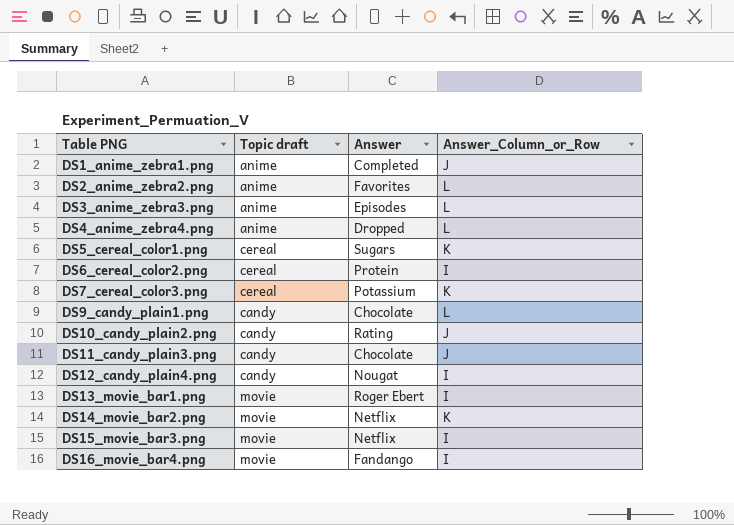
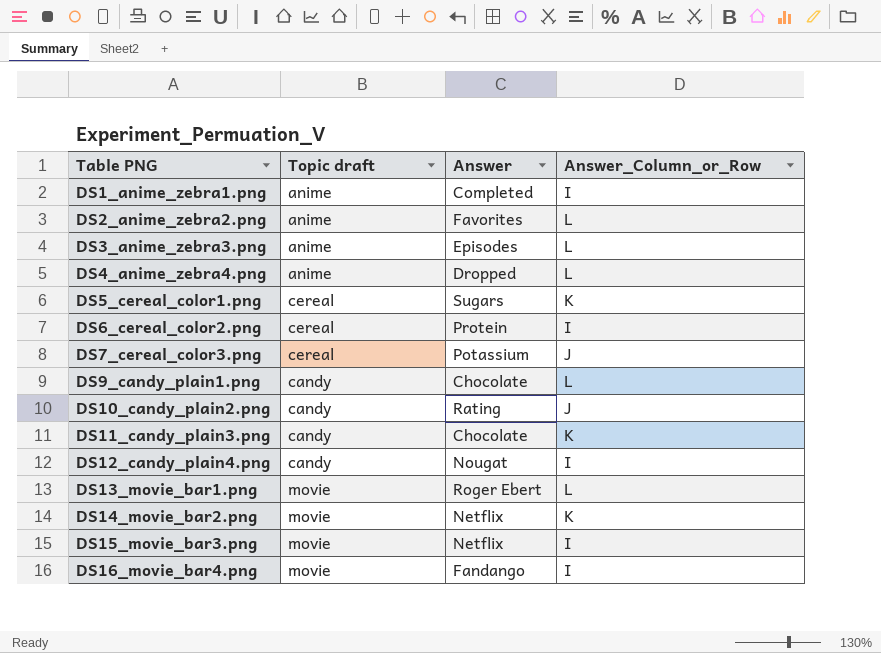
DS1_anime_zebra1.png | Answer_Column_or_Row: J -> I
DS7_cereal_color3.png | Answer_Column_or_Row: K -> J
DS11_candy_plain3.png | Answer_Column_or_Row: J -> K
DS13_movie_bar1.png | Answer_Column_or_Row: I -> L

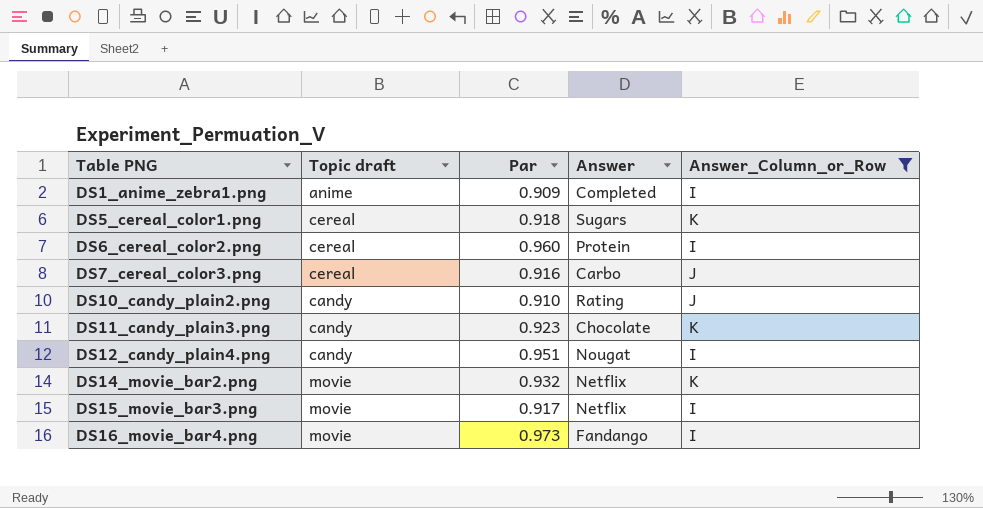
filter: none -> Answer_Column_or_Row != L
column Par | position: none -> 3
DS7_cereal_color3.png | Answer: Potassium -> Carbo

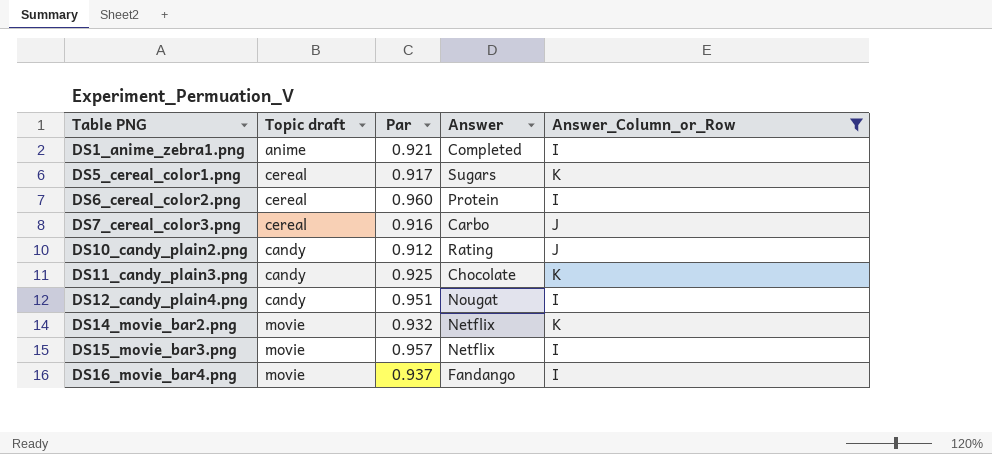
DS1_anime_zebra1.png | Par: 0.909 -> 0.921
DS5_cereal_color1.png | Par: 0.918 -> 0.917
DS10_candy_plain2.png | Par: 0.910 -> 0.912
DS11_candy_plain3.png | Par: 0.923 -> 0.925
DS15_movie_bar3.png | Par: 0.917 -> 0.957
DS16_movie_bar4.png | Par: 0.973 -> 0.937

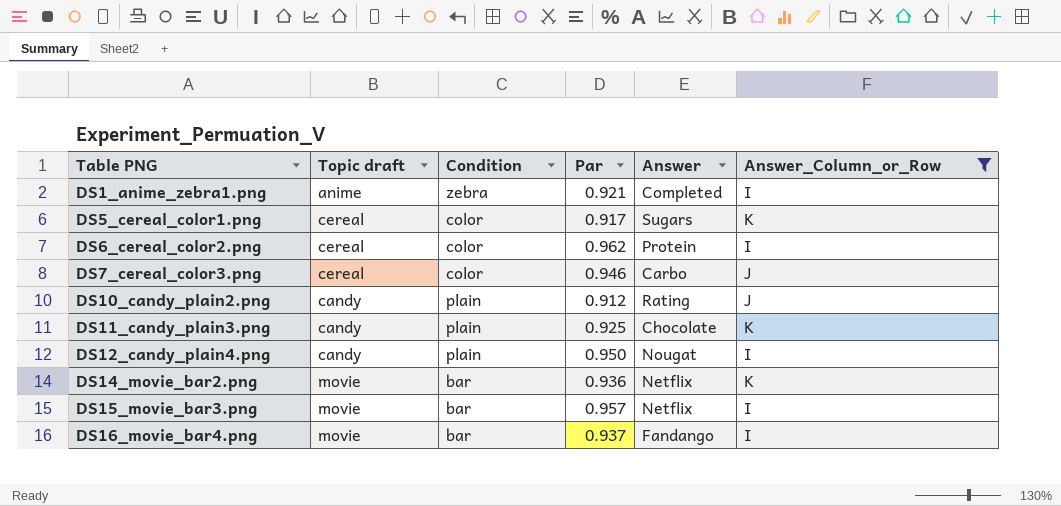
column Condition | position: none -> 3
DS6_cereal_color2.png | Par: 0.960 -> 0.962
DS7_cereal_color3.png | Par: 0.916 -> 0.946
DS12_candy_plain4.png | Par: 0.951 -> 0.950
DS14_movie_bar2.png | Par: 0.932 -> 0.936

